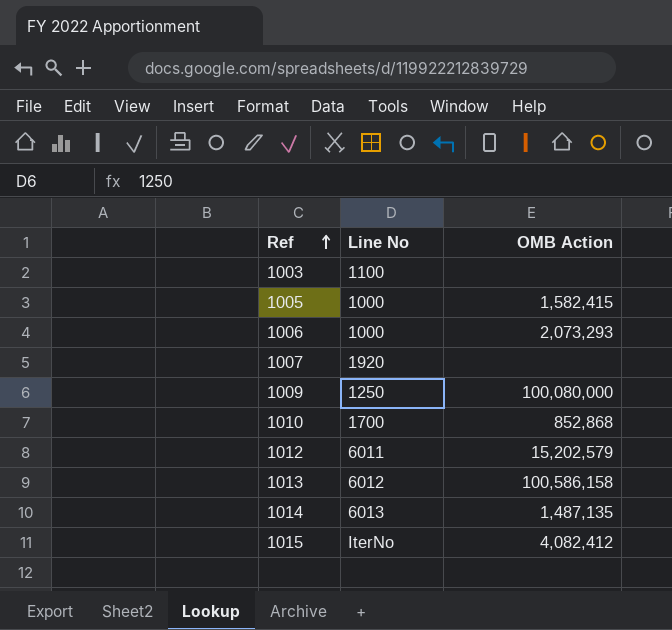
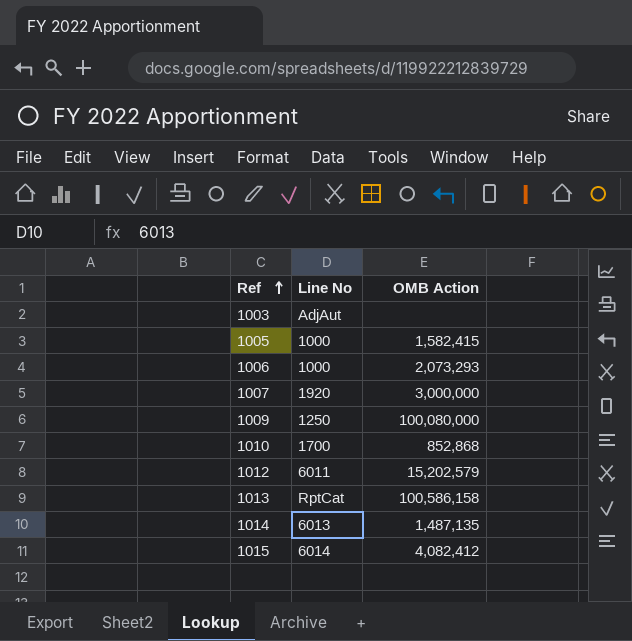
1003 | Line No: 1100 -> AdjAut
1007 | OMB Action: none -> 3,000,000
1013 | Line No: 6012 -> RptCat
1015 | Line No: IterNo -> 6014

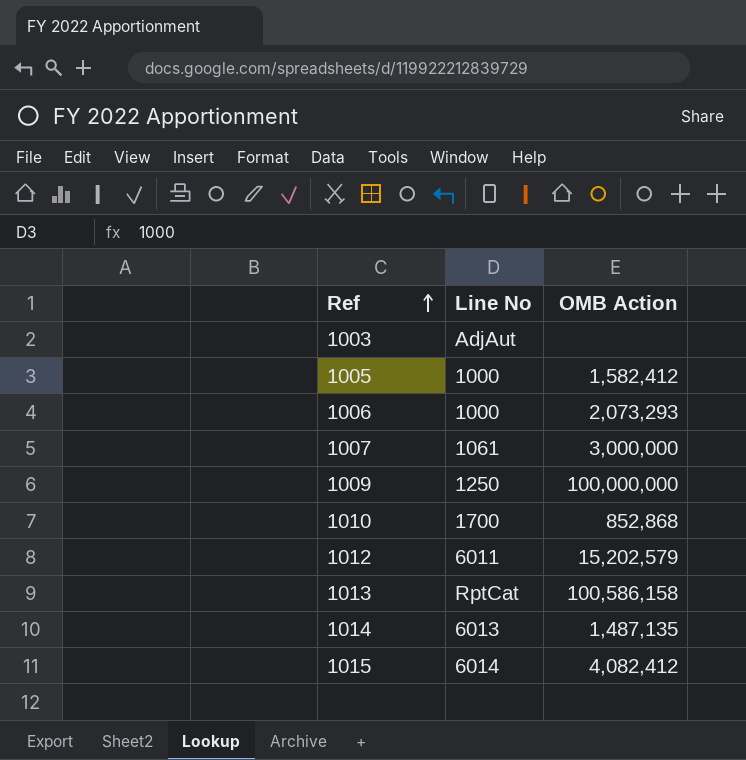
1005 | OMB Action: 1,582,415 -> 1,582,412
1007 | Line No: 1920 -> 1061
1009 | OMB Action: 100,080,000 -> 100,000,000

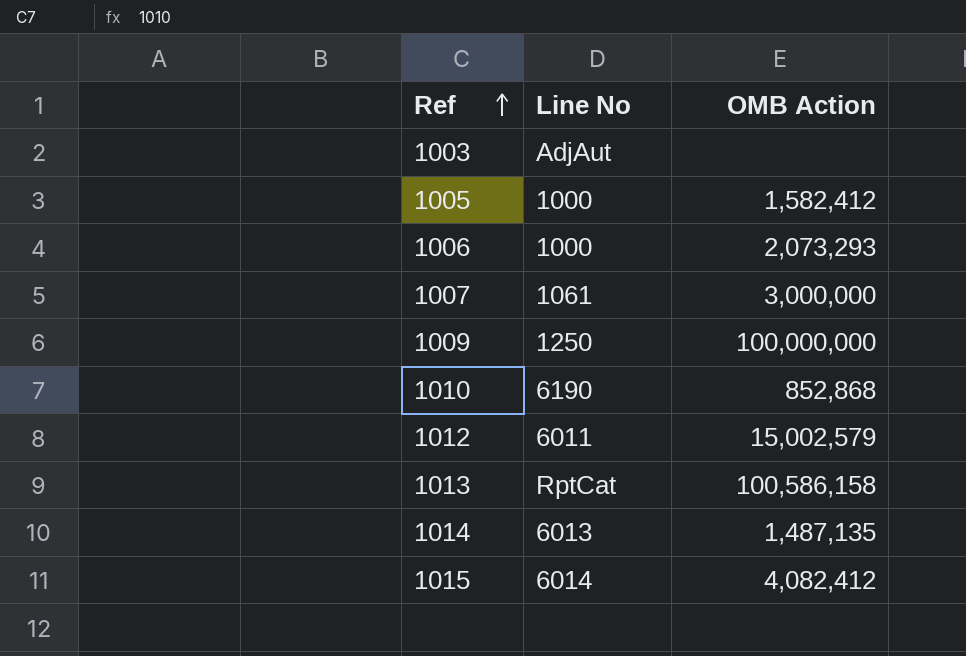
1010 | Line No: 1700 -> 6190
1012 | OMB Action: 15,202,579 -> 15,002,579

